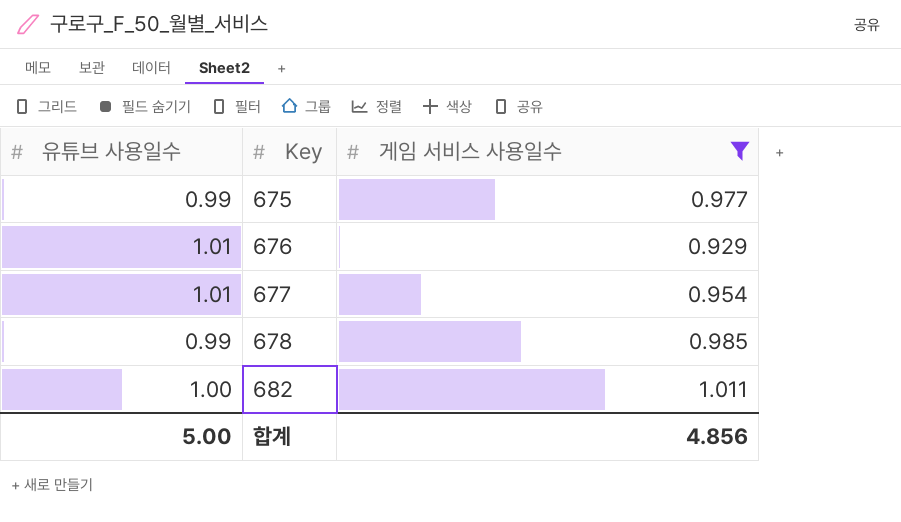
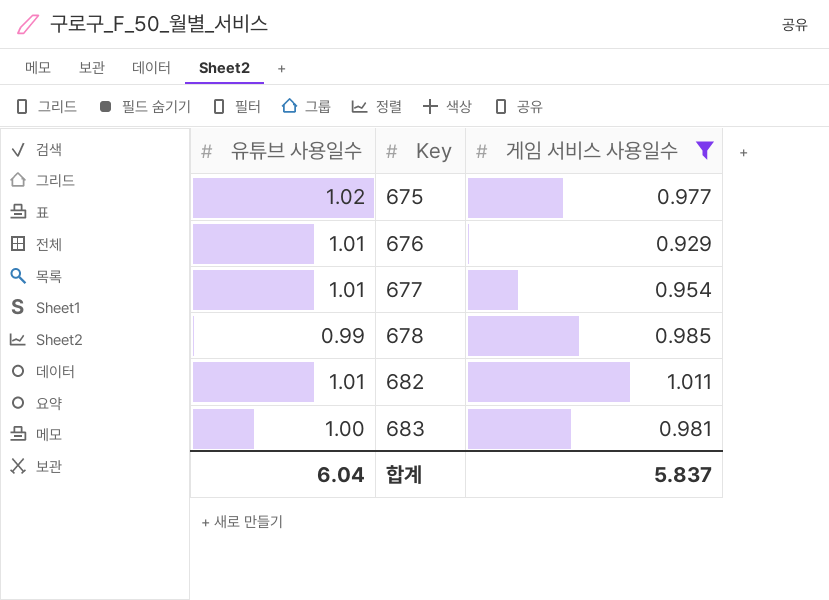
675 | 유튜브 사용일수: 0.99 -> 1.02
682 | 유튜브 사용일수: 1.00 -> 1.01
row 683: none -> 1.00 | 0.981
합계 | 유튜브 사용일수: 5.00 -> 6.04
합계 | 게임 서비스 사용일수: 4.856 -> 5.837

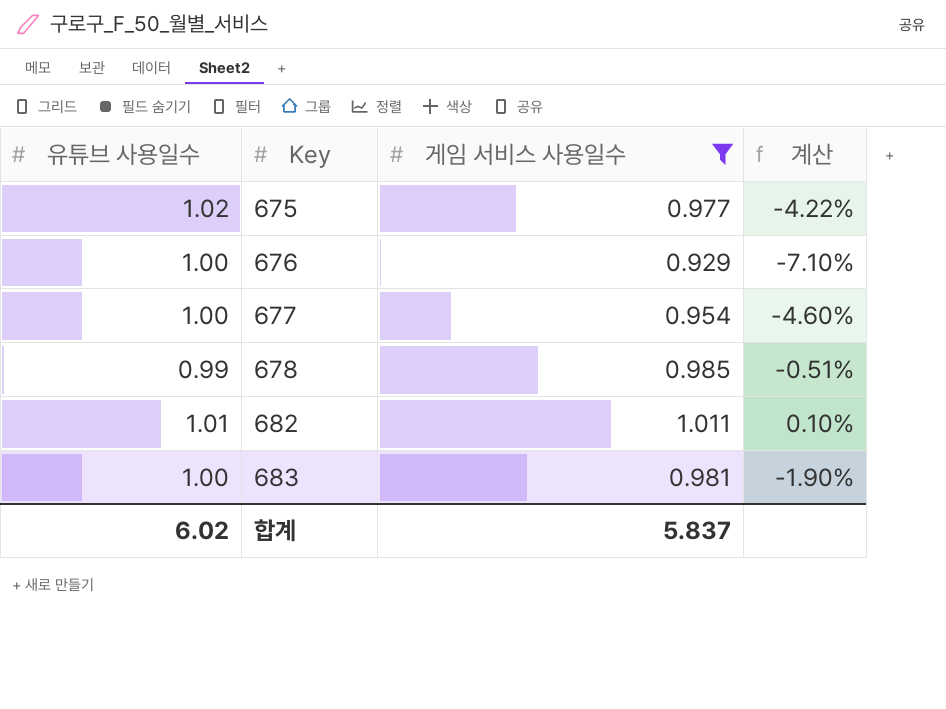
column 계산 | formula: none -> ([게임 서비스 사용일수] - [유튜브 사용일수]) / [유튜브 사용일수]
676 | 유튜브 사용일수: 1.01 -> 1.00
677 | 유튜브 사용일수: 1.01 -> 1.00
합계 | 유튜브 사용일수: 6.04 -> 6.02

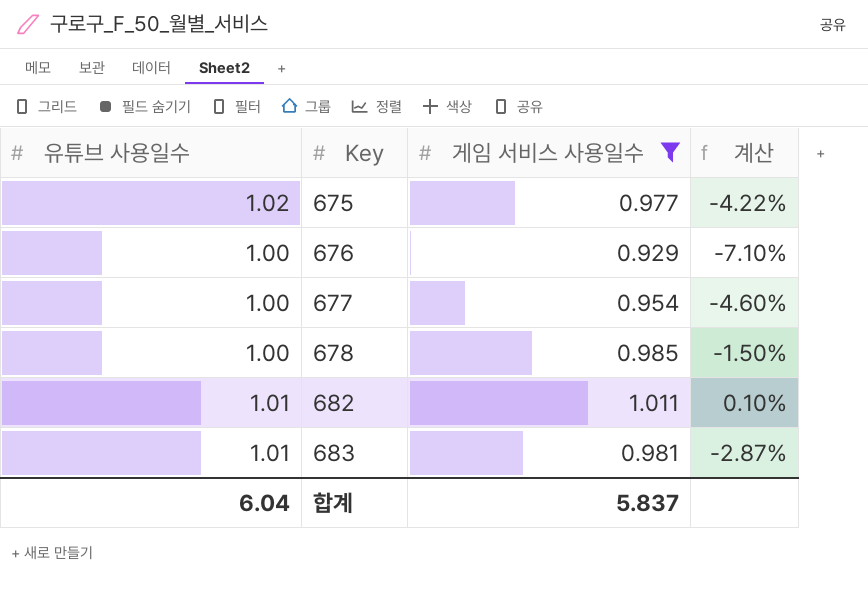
678 | 유튜브 사용일수: 0.99 -> 1.00
678 | 계산: -0.51% -> -1.50%
683 | 유튜브 사용일수: 1.00 -> 1.01
683 | 계산: -1.90% -> -2.87%
합계 | 유튜브 사용일수: 6.02 -> 6.04

